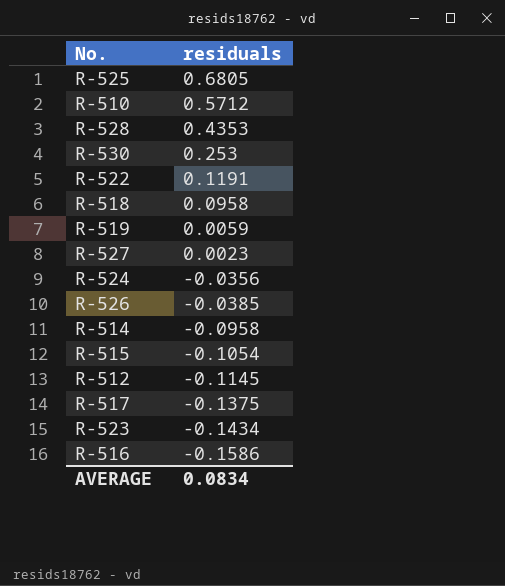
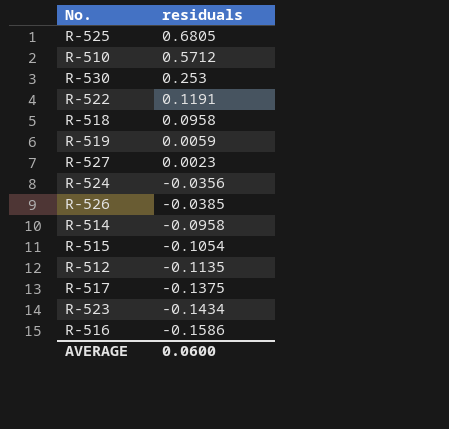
row R-528: 0.4353 -> none
R-512 | residuals: -0.1145 -> -0.1135
AVERAGE | residuals: 0.0834 -> 0.0600

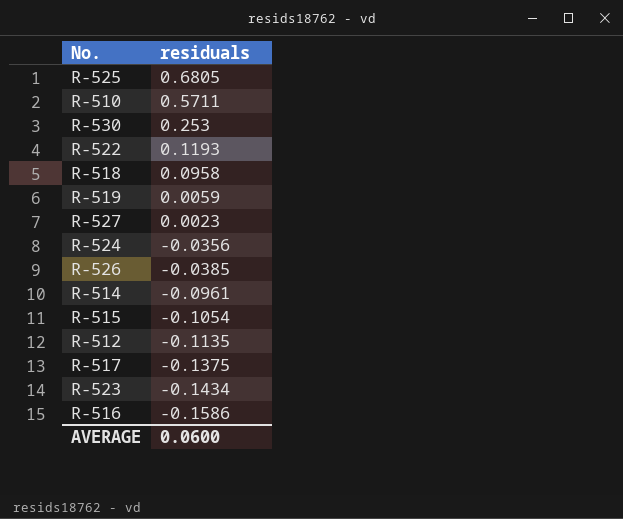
R-510 | residuals: 0.5712 -> 0.5711
R-522 | residuals: 0.1191 -> 0.1193
R-514 | residuals: -0.0958 -> -0.0961

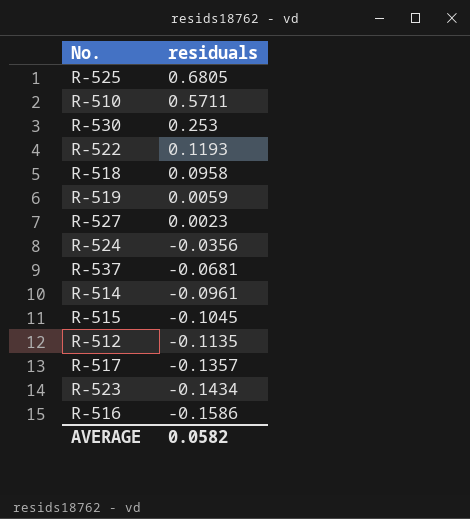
row R-526: -0.0385 -> none
row R-537: none -> -0.0681
R-515 | residuals: -0.1054 -> -0.1045
R-517 | residuals: -0.1375 -> -0.1357
AVERAGE | residuals: 0.0600 -> 0.0582

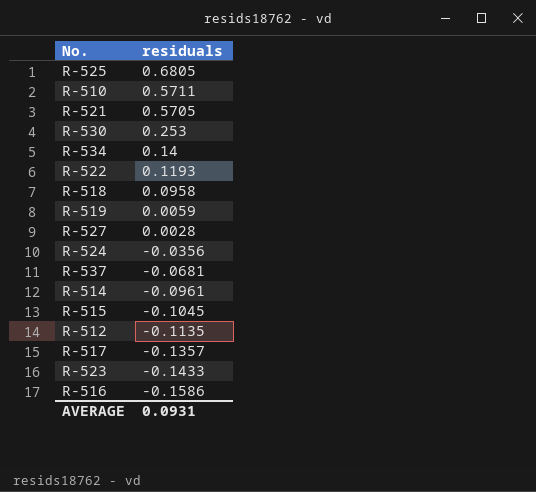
row R-521: none -> 0.5705
row R-534: none -> 0.14
R-527 | residuals: 0.0023 -> 0.0028
R-523 | residuals: -0.1434 -> -0.1433
AVERAGE | residuals: 0.0582 -> 0.0931

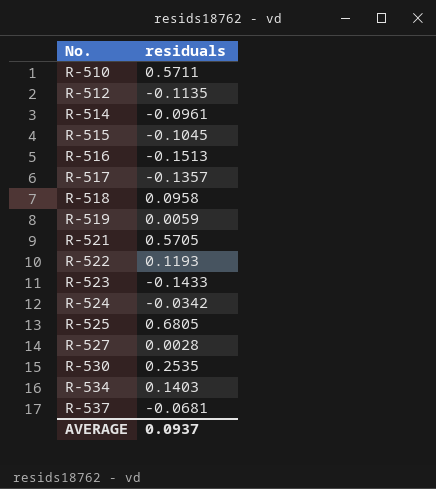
row order: residuals descending -> No. ascending
R-516 | residuals: -0.1586 -> -0.1513
R-524 | residuals: -0.0356 -> -0.0342
R-530 | residuals: 0.253 -> 0.2535
R-534 | residuals: 0.14 -> 0.1403
AVERAGE | residuals: 0.0931 -> 0.0937

